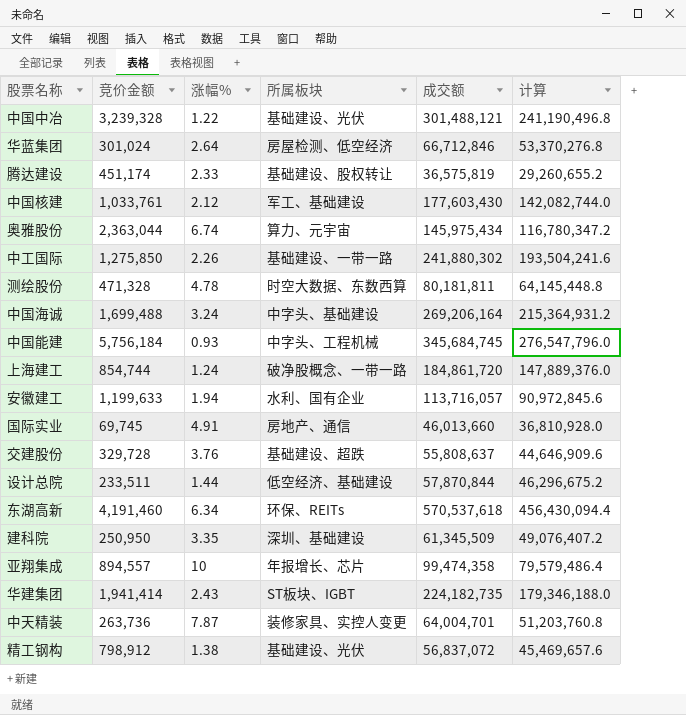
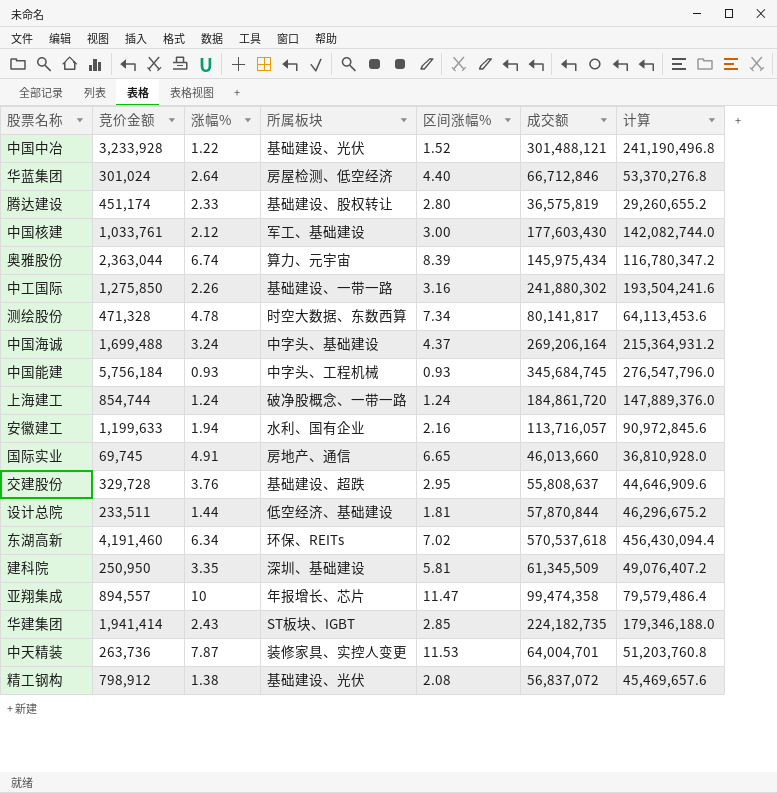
column 区间涨幅% | position: none -> 5
中国中冶 | 竞价金额: 3,239,328 -> 3,233,928
测绘股份 | 成交额: 80,181,811 -> 80,141,817
测绘股份 | 计算: 64,145,448.8 -> 64,113,453.6

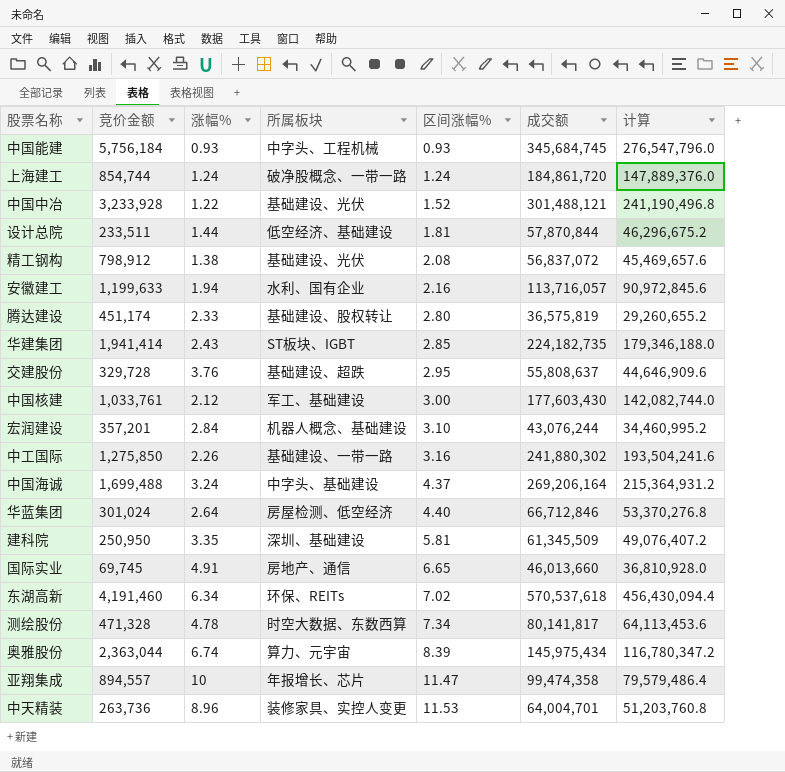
row order: none -> 区间涨幅% ascending
row 宏润建设: none -> 357,201 | 2.84 | 机器人概念、基础建设 | 3.10 | 43,076,244 | 34,460,995.2
中天精装 | 涨幅%: 7.87 -> 8.96

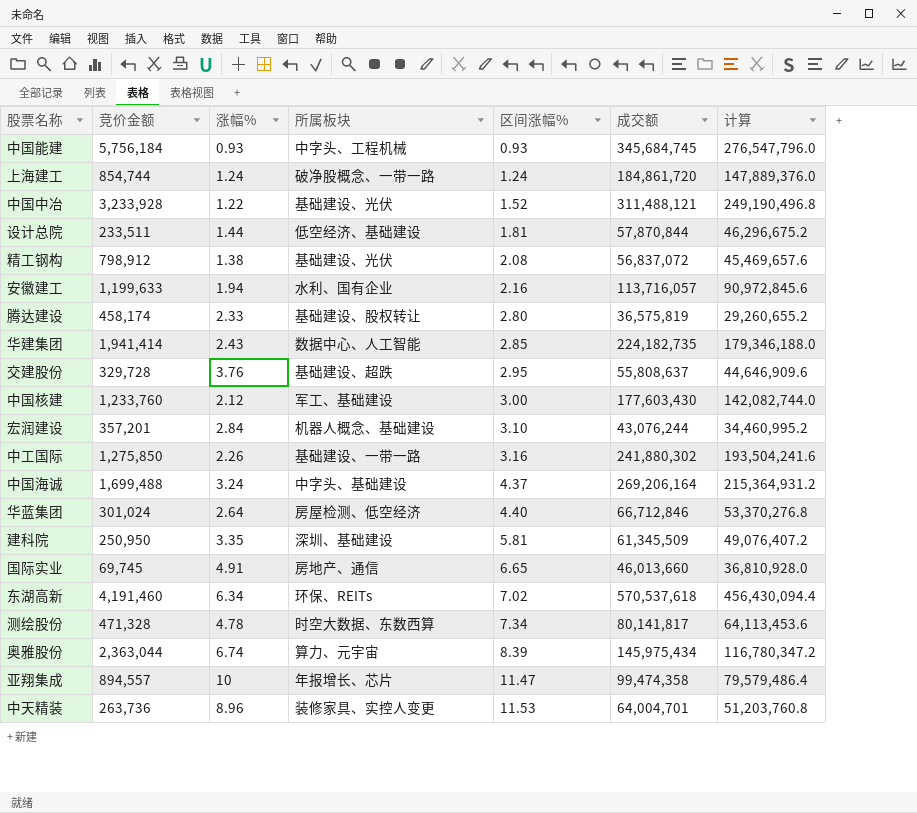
中国中冶 | 成交额: 301,488,121 -> 311,488,121
中国中冶 | 计算: 241,190,496.8 -> 249,190,496.8
腾达建设 | 竞价金额: 451,174 -> 458,174
华建集团 | 所属板块: ST板块、IGBT -> 数据中心、人工智能
中国核建 | 竞价金额: 1,033,761 -> 1,233,760

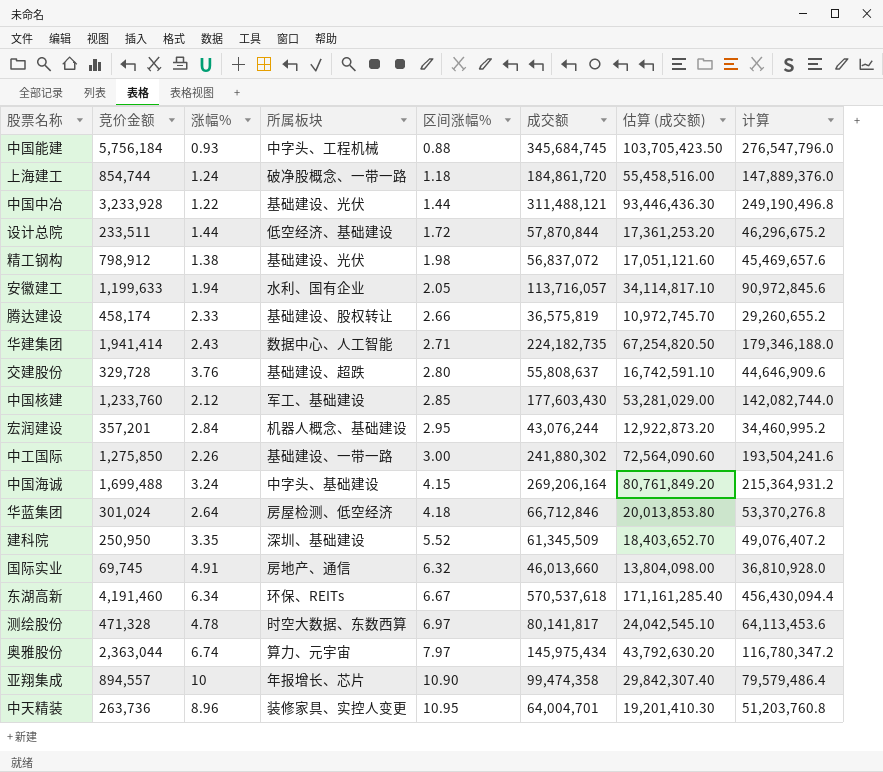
column 估算 (成交额) | formula: none -> [成交额] * 0.3
中国能建 | 区间涨幅%: 0.93 -> 0.88
上海建工 | 区间涨幅%: 1.24 -> 1.18
中国中冶 | 区间涨幅%: 1.52 -> 1.44
设计总院 | 区间涨幅%: 1.81 -> 1.72
精工钢构 | 区间涨幅%: 2.08 -> 1.98
安徽建工 | 区间涨幅%: 2.16 -> 2.05
腾达建设 | 区间涨幅%: 2.80 -> 2.66
华建集团 | 区间涨幅%: 2.85 -> 2.71
交建股份 | 区间涨幅%: 2.95 -> 2.80
中国核建 | 区间涨幅%: 3.00 -> 2.85
宏润建设 | 区间涨幅%: 3.10 -> 2.95
中工国际 | 区间涨幅%: 3.16 -> 3.00
中国海诚 | 区间涨幅%: 4.37 -> 4.15
华蓝集团 | 区间涨幅%: 4.40 -> 4.18
建科院 | 区间涨幅%: 5.81 -> 5.52
国际实业 | 区间涨幅%: 6.65 -> 6.32
东湖高新 | 区间涨幅%: 7.02 -> 6.67
测绘股份 | 区间涨幅%: 7.34 -> 6.97
奥雅股份 | 区间涨幅%: 8.39 -> 7.97
亚翔集成 | 区间涨幅%: 11.47 -> 10.90
中天精装 | 区间涨幅%: 11.53 -> 10.95

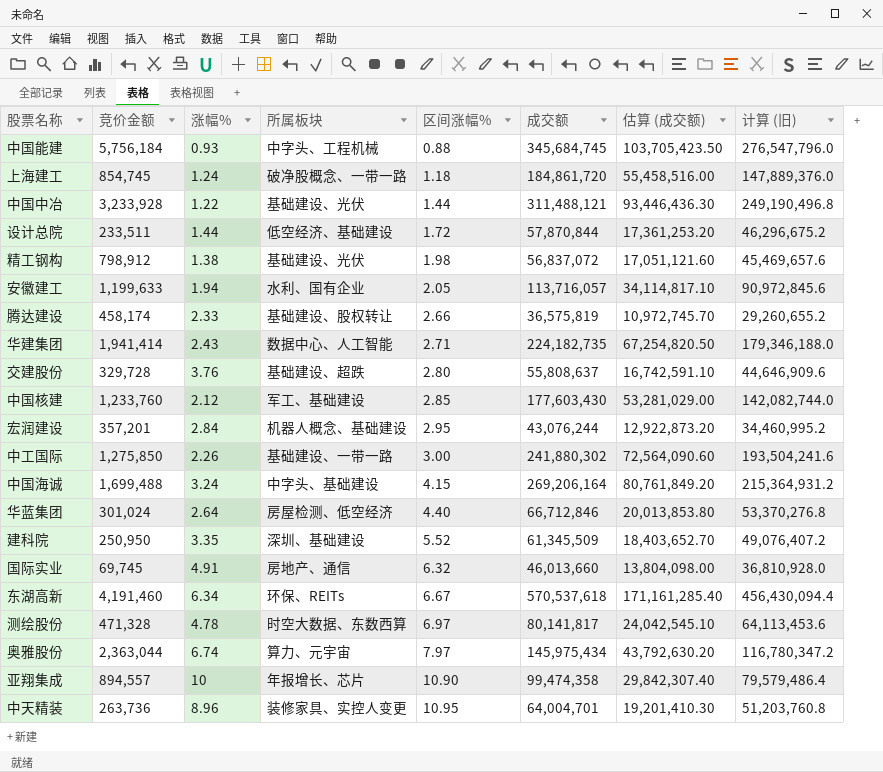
column name: 计算 -> 计算 (旧)
上海建工 | 竞价金额: 854,744 -> 854,745
华蓝集团 | 区间涨幅%: 4.18 -> 4.40

